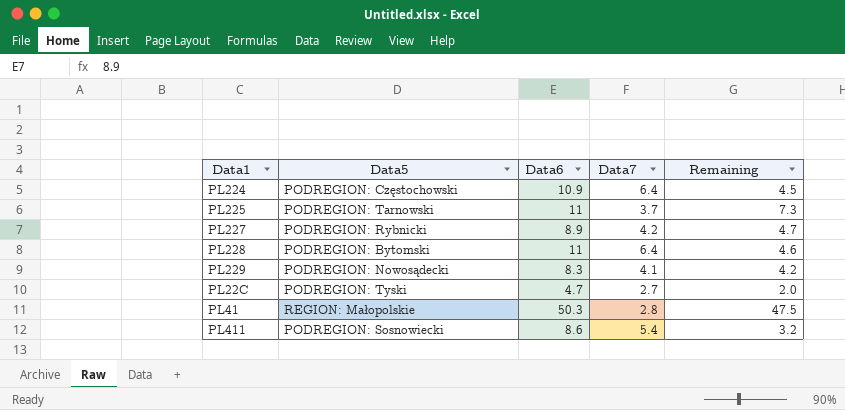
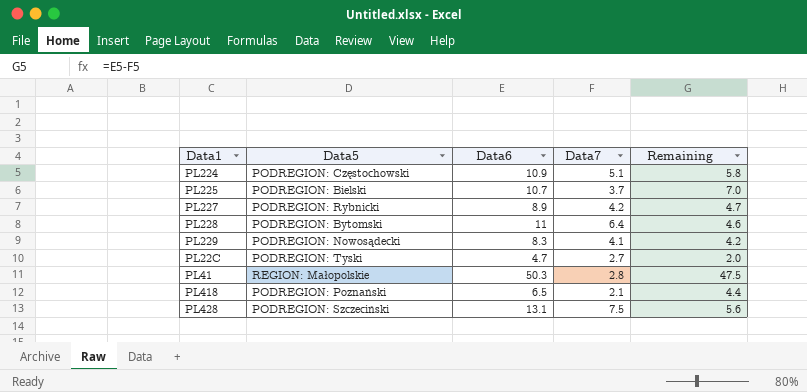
row PL411: PODREGION: Sosnowiecki | 8.6 | 5.4 | 3.2 -> none
PL224 | Data7: 6.4 -> 5.1
PL224 | Remaining: 4.5 -> 5.8
PL225 | Data5: PODREGION: Tarnowski -> PODREGION: Bielski
PL225 | Data6: 11 -> 10.7
PL225 | Remaining: 7.3 -> 7.0
row PL418: none -> PODREGION: Poznański | 6.5 | 2.1 | 4.4
row PL428: none -> PODREGION: Szczeciński | 13.1 | 7.5 | 5.6

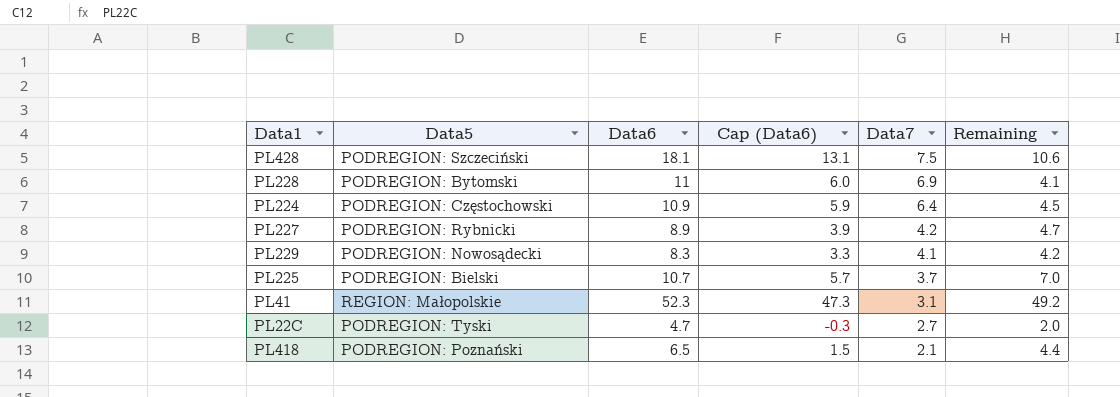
row order: none -> Data7 descending
column Cap (Data6) | formula: none -> [Data6] - 5
PL428 | Data6: 13.1 -> 18.1
PL428 | Remaining: 5.6 -> 10.6
PL228 | Data7: 6.4 -> 6.9
PL228 | Remaining: 4.6 -> 4.1
PL224 | Data7: 5.1 -> 6.4
PL224 | Remaining: 5.8 -> 4.5
PL41 | Data6: 50.3 -> 52.3
PL41 | Data7: 2.8 -> 3.1
PL41 | Remaining: 47.5 -> 49.2

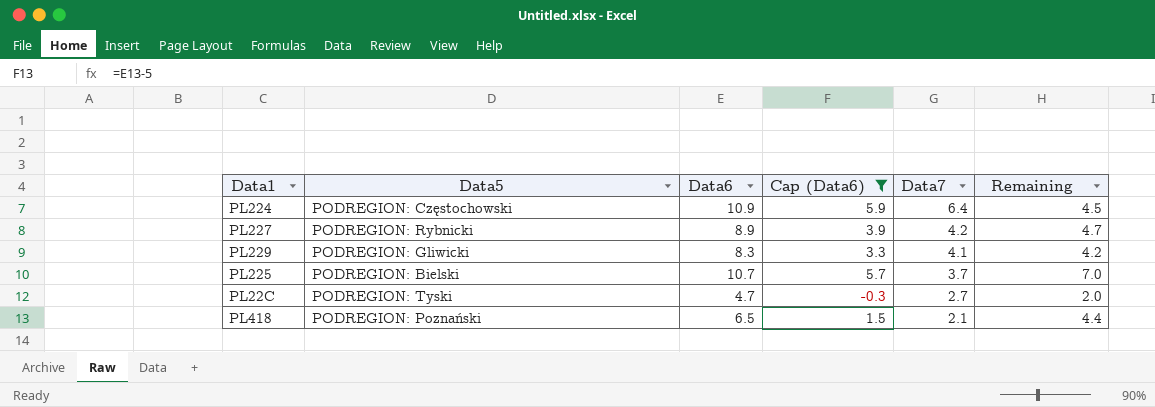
filter: none -> Cap (Data6) <= 5.9
PL229 | Data5: PODREGION: Nowosądecki -> PODREGION: Gliwicki

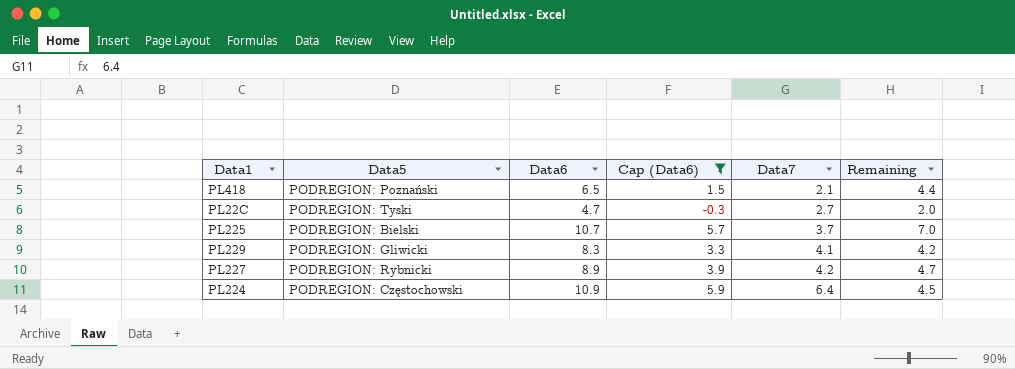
row order: Data7 descending -> Data7 ascending

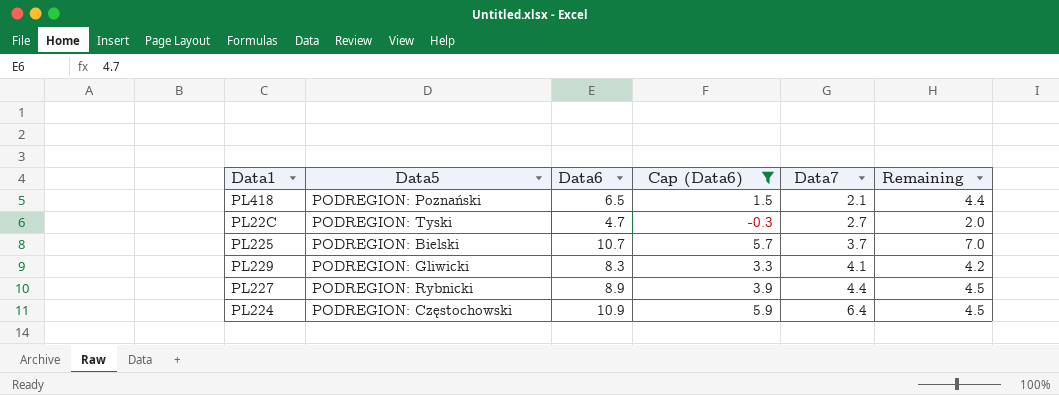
PL227 | Data7: 4.2 -> 4.4
PL227 | Remaining: 4.7 -> 4.5

